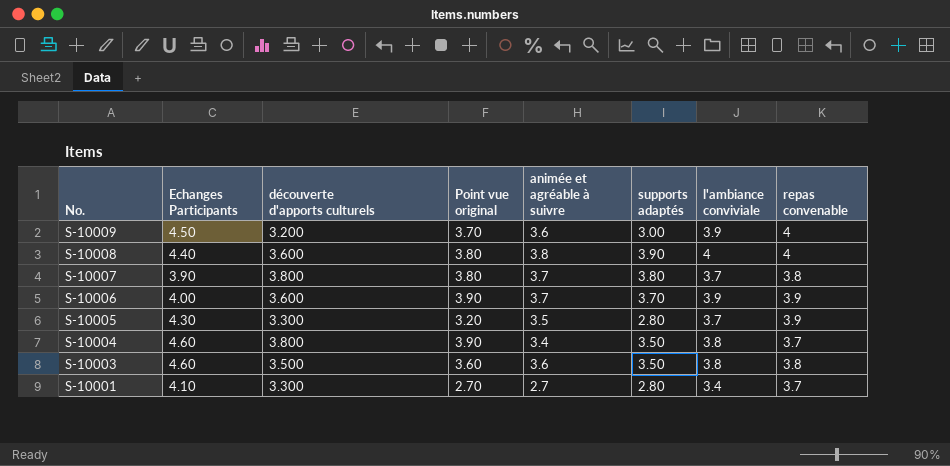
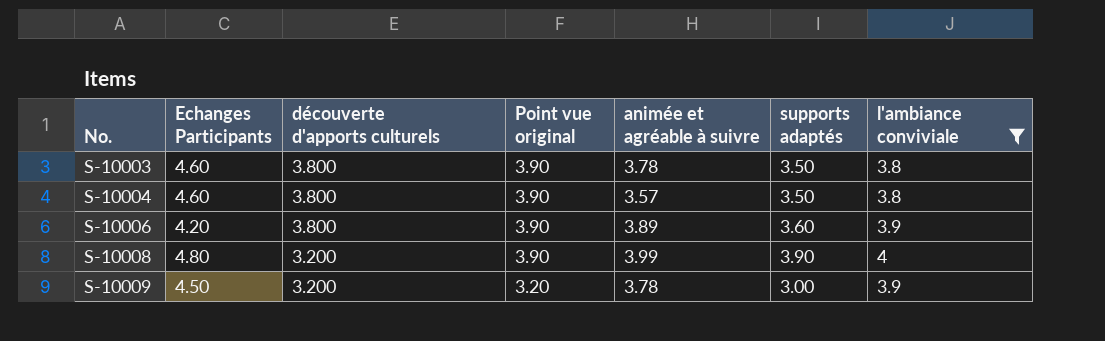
filter: none -> l'ambiance conviviale >= 3.8
row order: No. descending -> No. ascending
column repas convenable | position: 8 -> none
S-10003 | découverte d'apports culturels: 3.500 -> 3.800
S-10003 | Point vue original: 3.60 -> 3.90
S-10003 | animée et agréable à suivre: 3.6 -> 3.78
S-10004 | animée et agréable à suivre: 3.4 -> 3.57
S-10006 | Echanges Participants: 4.00 -> 4.20
S-10006 | découverte d'apports culturels: 3.600 -> 3.800
S-10006 | animée et agréable à suivre: 3.7 -> 3.89
S-10006 | supports adaptés: 3.70 -> 3.60
S-10008 | Echanges Participants: 4.40 -> 4.80
S-10008 | découverte d'apports culturels: 3.600 -> 3.200
S-10008 | Point vue original: 3.80 -> 3.90
S-10008 | animée et agréable à suivre: 3.8 -> 3.99
S-10009 | Point vue original: 3.70 -> 3.20
S-10009 | animée et agréable à suivre: 3.6 -> 3.78

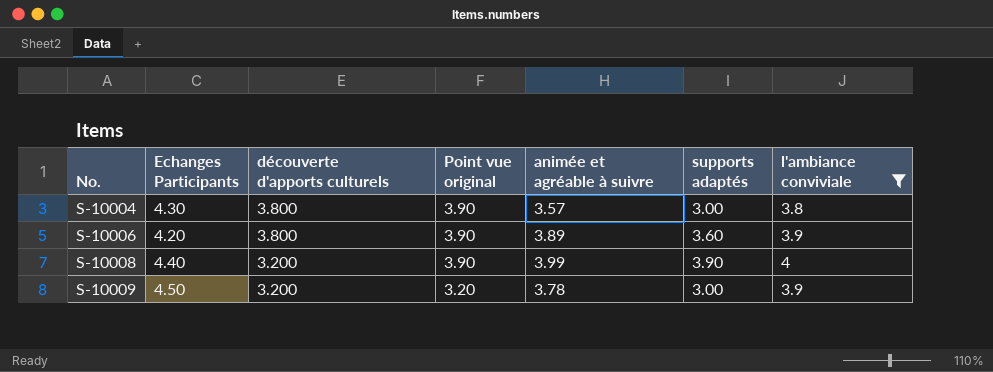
row S-10003: 4.60 | 3.800 | 3.90 | 3.78 | 3.50 | 3.8 -> none
S-10004 | Echanges Participants: 4.60 -> 4.30
S-10004 | supports adaptés: 3.50 -> 3.00
S-10008 | Echanges Participants: 4.80 -> 4.40

